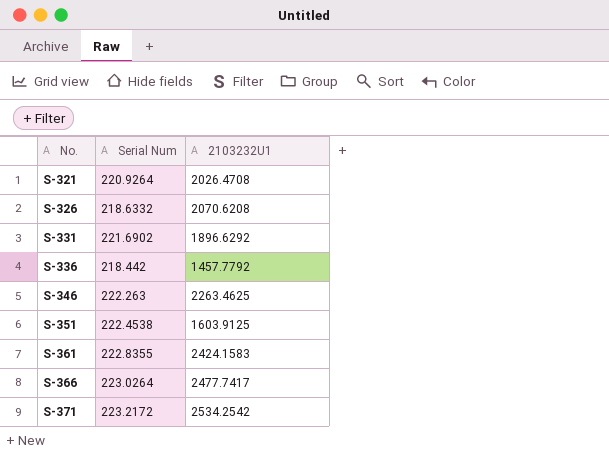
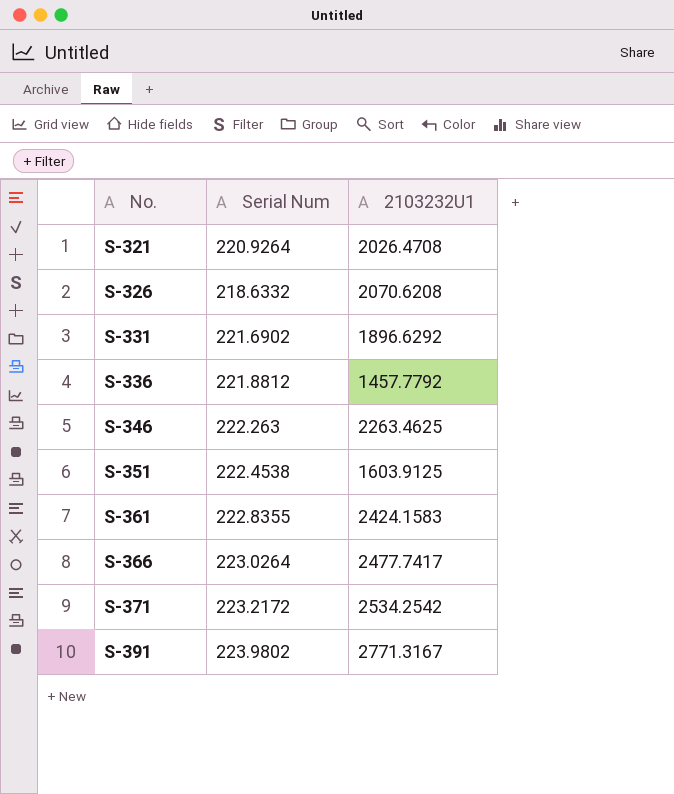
S-336 | Serial Num: 218.442 -> 221.8812
row S-391: none -> 223.9802 | 2771.3167

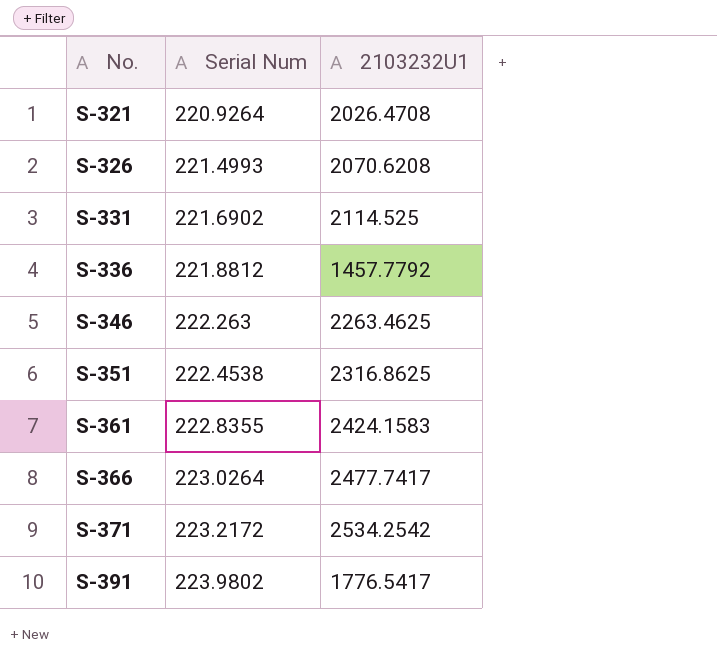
S-326 | Serial Num: 218.6332 -> 221.4993
S-331 | 2103232U1: 1896.6292 -> 2114.525
S-351 | 2103232U1: 1603.9125 -> 2316.8625
S-391 | 2103232U1: 2771.3167 -> 1776.5417

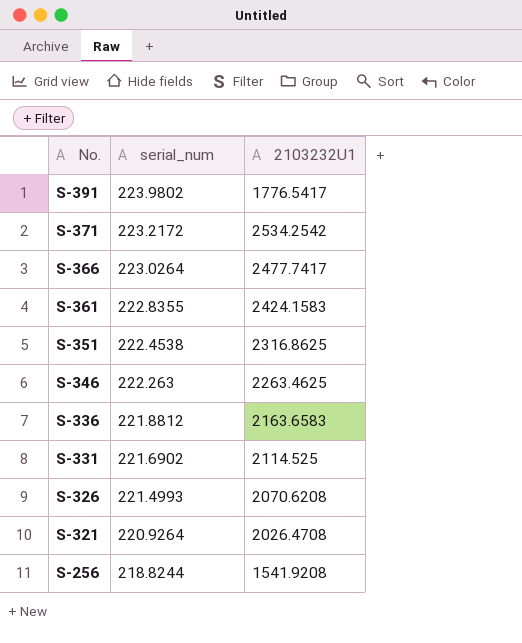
row order: No. ascending -> No. descending
column name: Serial Num -> serial_num
S-336 | 2103232U1: 1457.7792 -> 2163.6583
row S-256: none -> 218.8244 | 1541.9208

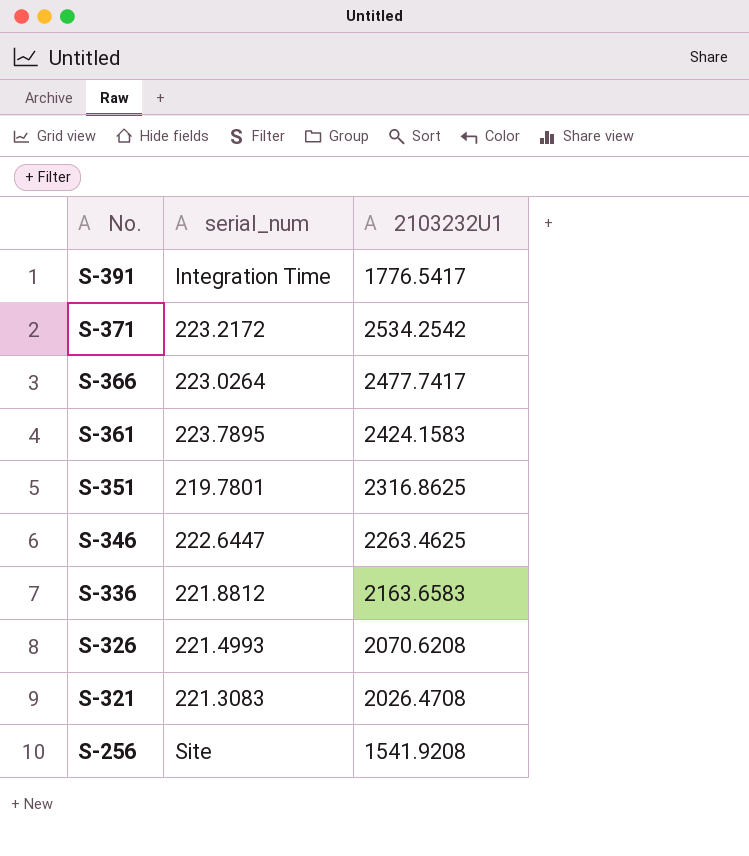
row S-331: 221.6902 | 2114.525 -> none
S-391 | serial_num: 223.9802 -> Integration Time
S-361 | serial_num: 222.8355 -> 223.7895
S-351 | serial_num: 222.4538 -> 219.7801
S-346 | serial_num: 222.263 -> 222.6447
S-321 | serial_num: 220.9264 -> 221.3083
S-256 | serial_num: 218.8244 -> Site

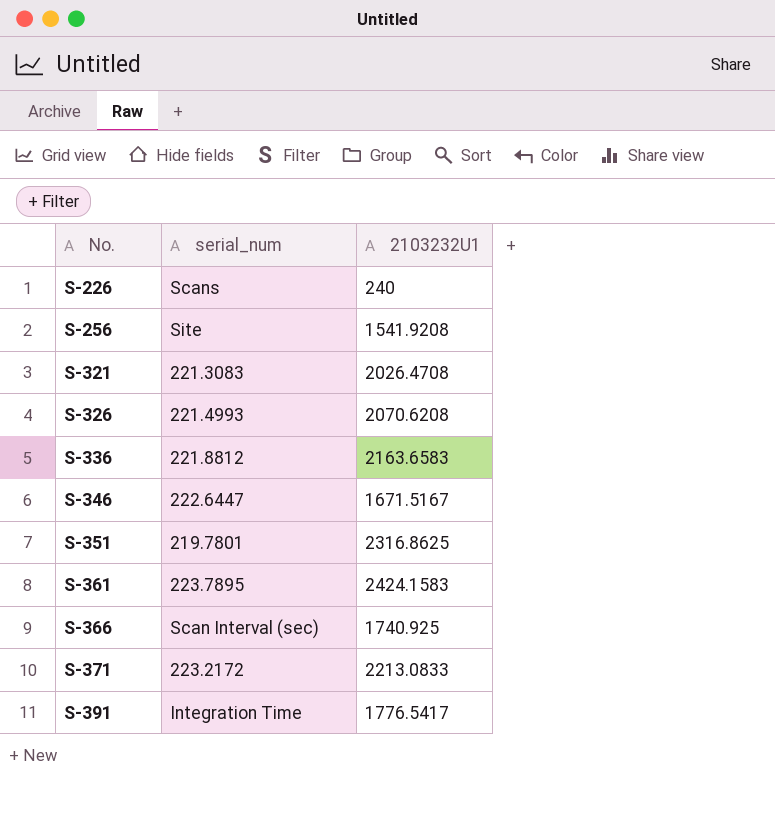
row order: No. descending -> No. ascending
row S-226: none -> Scans | 240
S-346 | 2103232U1: 2263.4625 -> 1671.5167
S-366 | serial_num: 223.0264 -> Scan Interval (sec)
S-366 | 2103232U1: 2477.7417 -> 1740.925
S-371 | 2103232U1: 2534.2542 -> 2213.0833

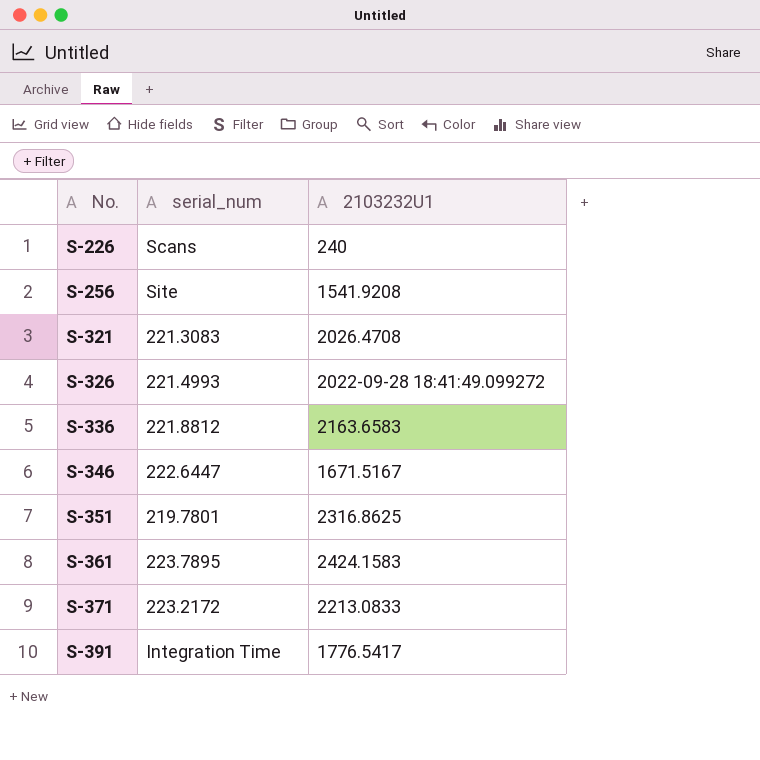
row S-366: Scan Interval (sec) | 1740.925 -> none
S-326 | 2103232U1: 2070.6208 -> 2022-09-28 18:41:49.099272

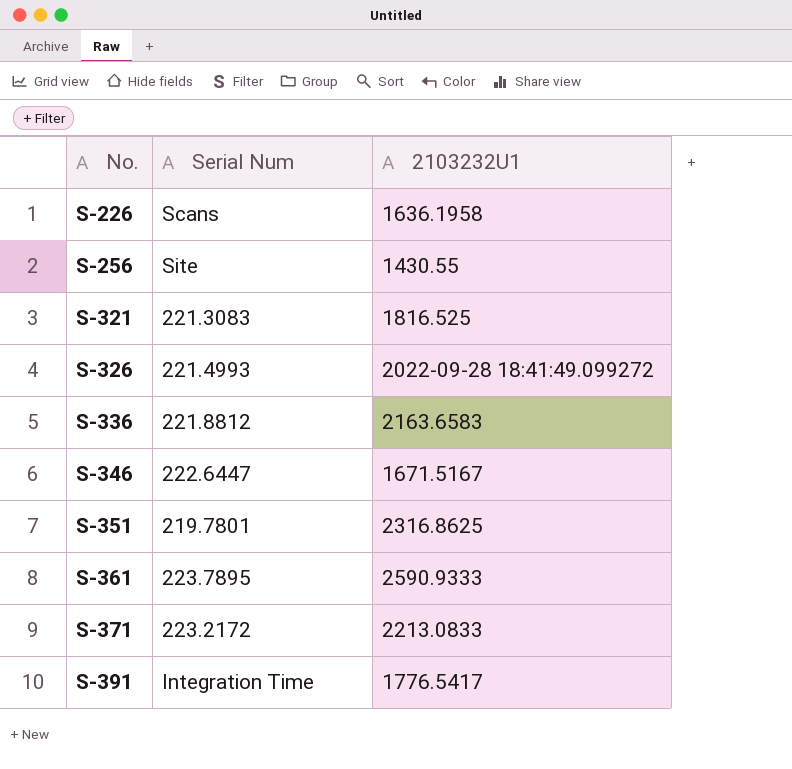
column name: serial_num -> Serial Num
S-226 | 2103232U1: 240 -> 1636.1958
S-256 | 2103232U1: 1541.9208 -> 1430.55
S-321 | 2103232U1: 2026.4708 -> 1816.525
S-361 | 2103232U1: 2424.1583 -> 2590.9333

